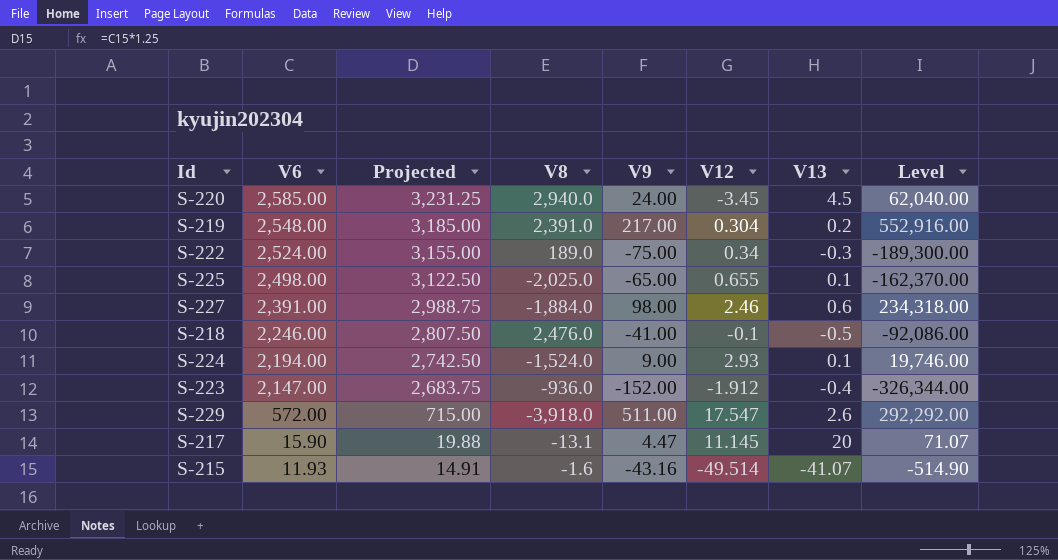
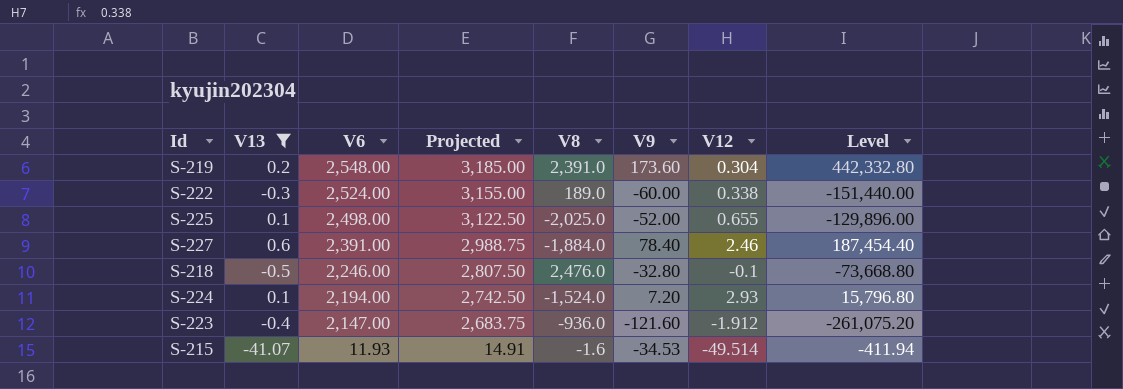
filter: none -> V13 <= 0.6
column V13 | position: 7 -> 2
S-219 | V9: 217.00 -> 173.60
S-219 | Level: 552,916.00 -> 442,332.80
S-222 | V9: -75.00 -> -60.00
S-222 | V12: 0.34 -> 0.338
S-222 | Level: -189,300.00 -> -151,440.00
S-225 | V9: -65.00 -> -52.00
S-225 | Level: -162,370.00 -> -129,896.00
S-227 | V9: 98.00 -> 78.40
S-227 | Level: 234,318.00 -> 187,454.40
S-218 | V9: -41.00 -> -32.80
S-218 | Level: -92,086.00 -> -73,668.80
S-224 | V9: 9.00 -> 7.20
S-224 | Level: 19,746.00 -> 15,796.80
S-223 | V9: -152.00 -> -121.60
S-223 | Level: -326,344.00 -> -261,075.20
S-215 | V9: -43.16 -> -34.53
S-215 | Level: -514.90 -> -411.94

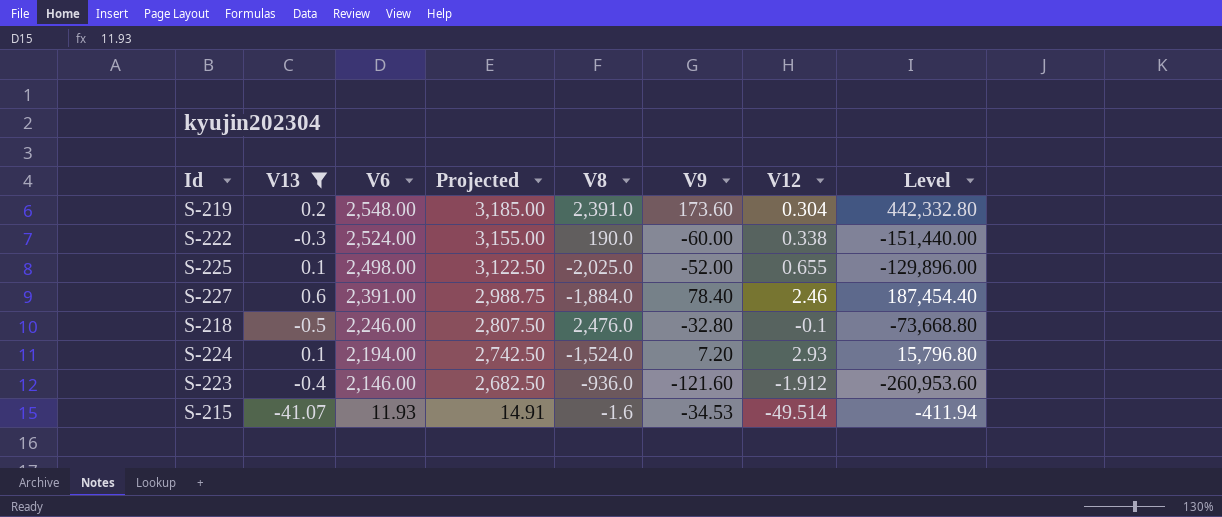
S-222 | V8: 189.0 -> 190.0
S-223 | V6: 2,147.00 -> 2,146.00
S-223 | Projected: 2,683.75 -> 2,682.50
S-223 | Level: -261,075.20 -> -260,953.60

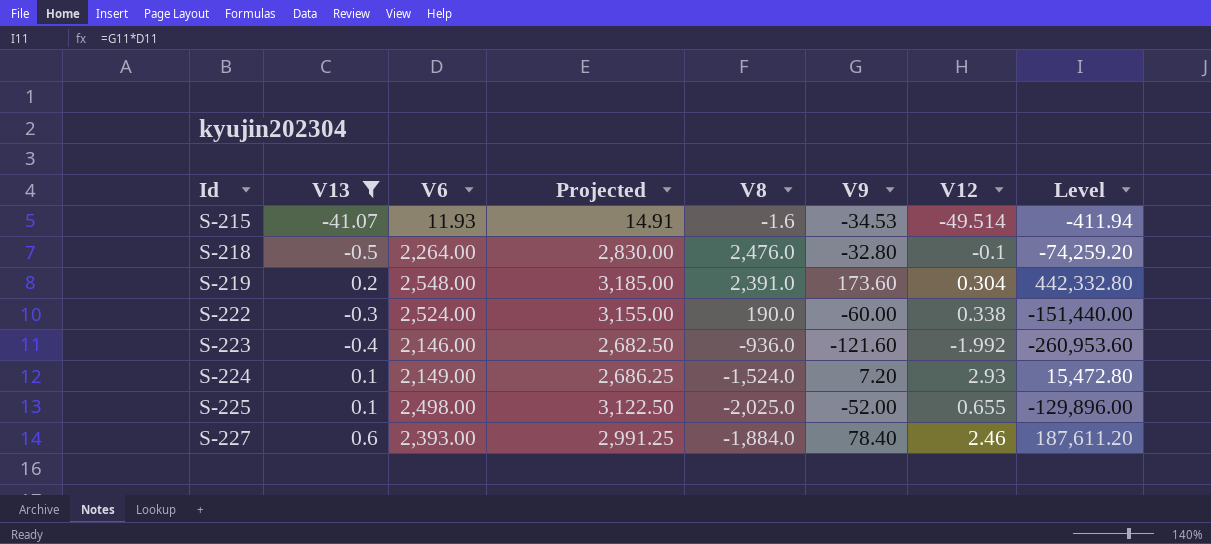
row order: V6 descending -> Id ascending
S-218 | V6: 2,246.00 -> 2,264.00
S-218 | Projected: 2,807.50 -> 2,830.00
S-218 | Level: -73,668.80 -> -74,259.20
S-223 | V12: -1.912 -> -1.992
S-224 | V6: 2,194.00 -> 2,149.00
S-224 | Projected: 2,742.50 -> 2,686.25
S-224 | Level: 15,796.80 -> 15,472.80
S-227 | V6: 2,391.00 -> 2,393.00
S-227 | Projected: 2,988.75 -> 2,991.25
S-227 | Level: 187,454.40 -> 187,611.20

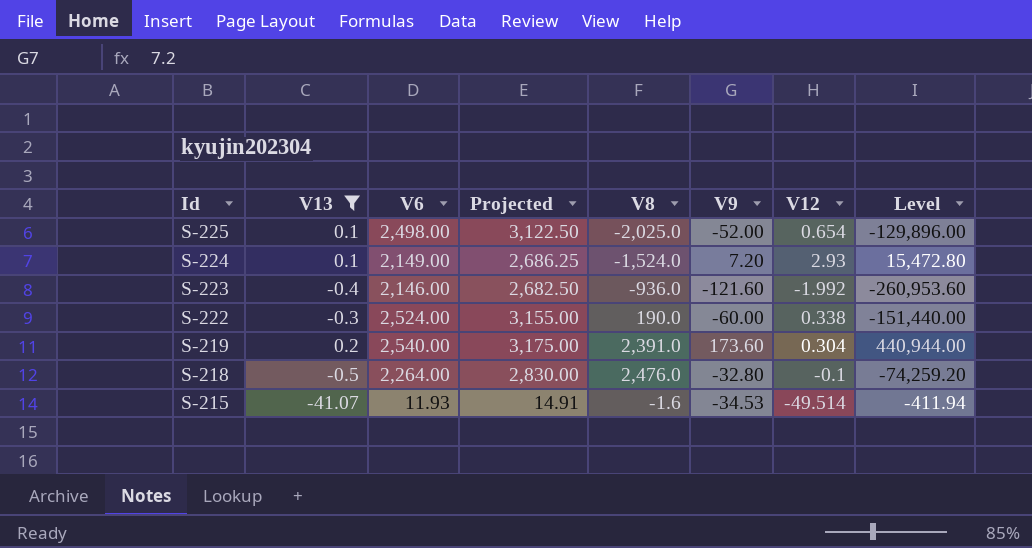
row order: Id ascending -> Id descending
row S-227: 0.6 | 2,393.00 | 2,991.25 | -1,884.0 | 78.40 | 2.46 | 187,611.20 -> none
S-225 | V12: 0.655 -> 0.654
S-219 | V6: 2,548.00 -> 2,540.00
S-219 | Projected: 3,185.00 -> 3,175.00
S-219 | Level: 442,332.80 -> 440,944.00

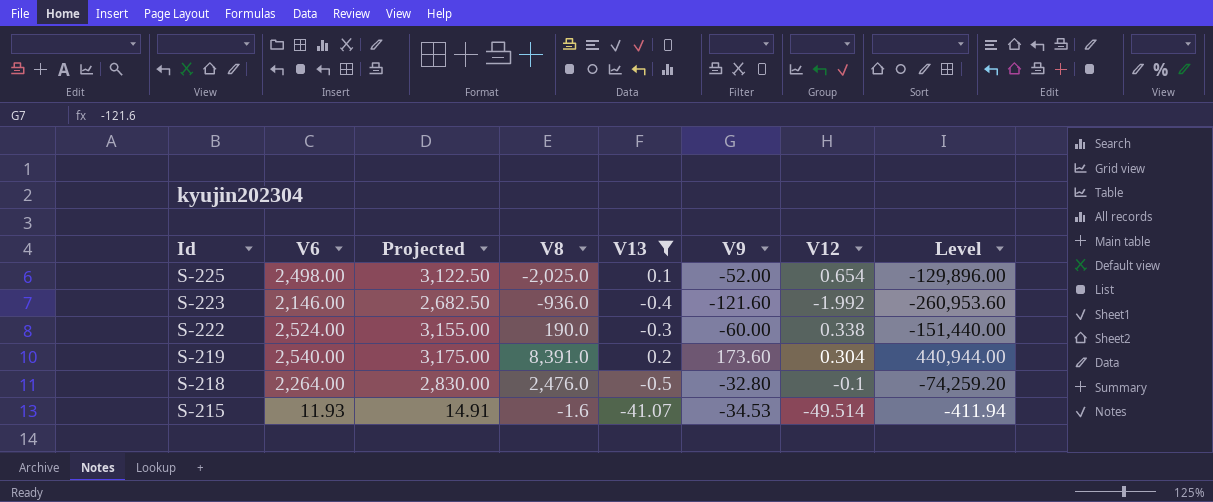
column V13 | position: 2 -> 5
row S-224: 0.1 | 2,149.00 | 2,686.25 | -1,524.0 | 7.20 | 2.93 | 15,472.80 -> none
S-219 | V8: 2,391.0 -> 8,391.0

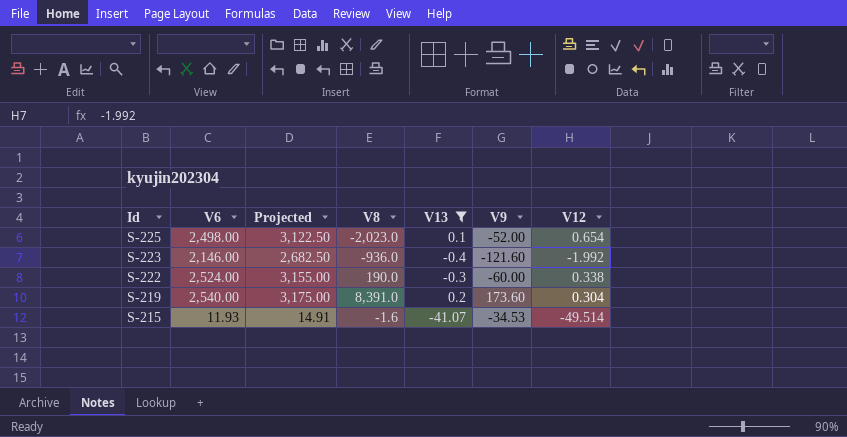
column Level | formula: [V6] * [V9] -> none
row S-218: 2,264.00 | 2,830.00 | 2,476.0 | -0.5 | -32.80 | -0.1 | -74,259.20 -> none
S-225 | V8: -2,025.0 -> -2,023.0

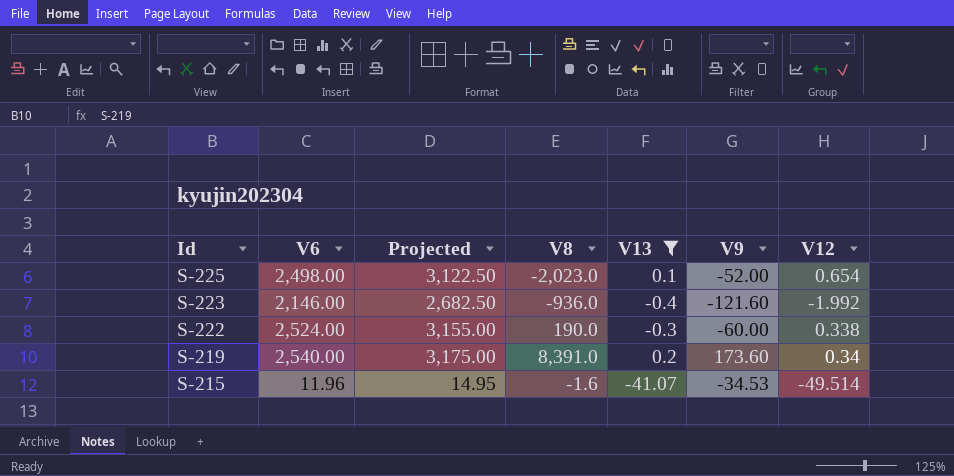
S-219 | V12: 0.304 -> 0.34
S-215 | V6: 11.93 -> 11.96
S-215 | Projected: 14.91 -> 14.95

